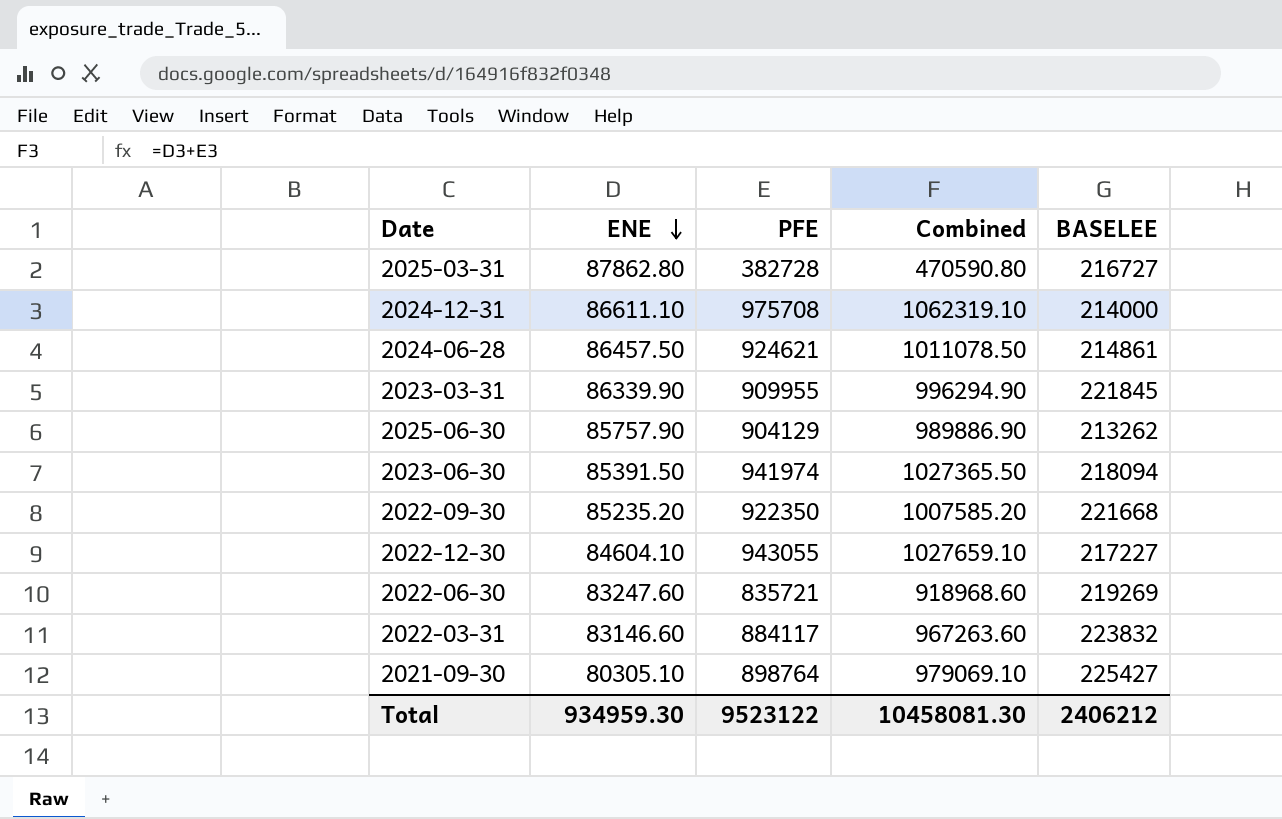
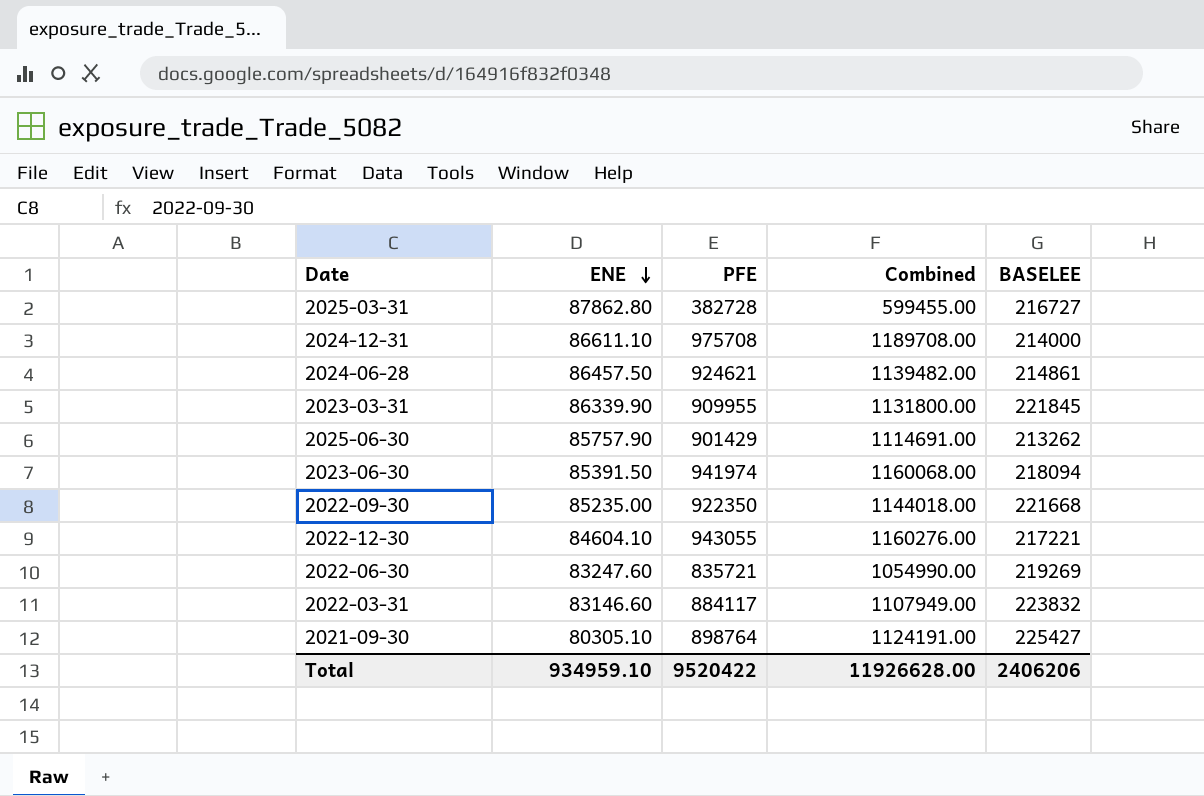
column Combined | formula: [ENE] + [PFE] -> [PFE] + [BASELEE]
2025-06-30 | PFE: 904129 -> 901429
2022-09-30 | ENE: 85235.20 -> 85235.00
2022-12-30 | BASELEE: 217227 -> 217221
Total | ENE: 934959.30 -> 934959.10
Total | PFE: 9523122 -> 9520422
Total | Combined: 10458081.30 -> 11926628.00
Total | BASELEE: 2406212 -> 2406206

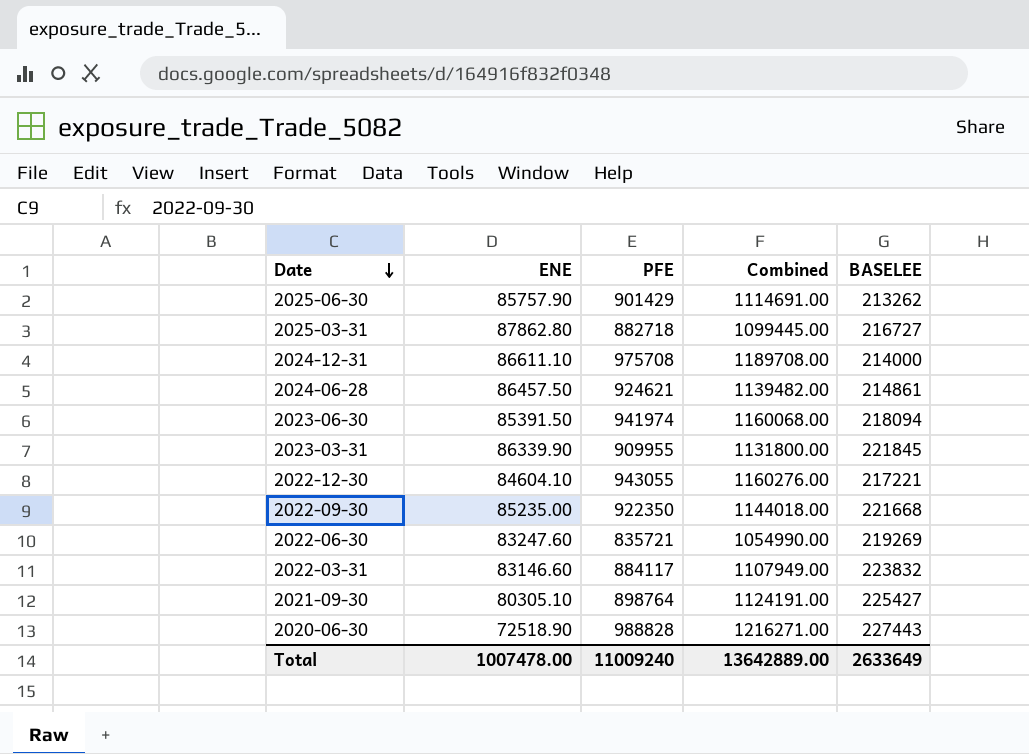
row order: ENE descending -> Date descending
2025-03-31 | PFE: 382728 -> 882718
2025-03-31 | Combined: 599455.00 -> 1099445.00
row 2020-06-30: none -> 72518.90 | 988828 | 1216271.00 | 227443
Total | ENE: 934959.10 -> 1007478.00
Total | PFE: 9520422 -> 11009240
Total | Combined: 11926628.00 -> 13642889.00
Total | BASELEE: 2406206 -> 2633649

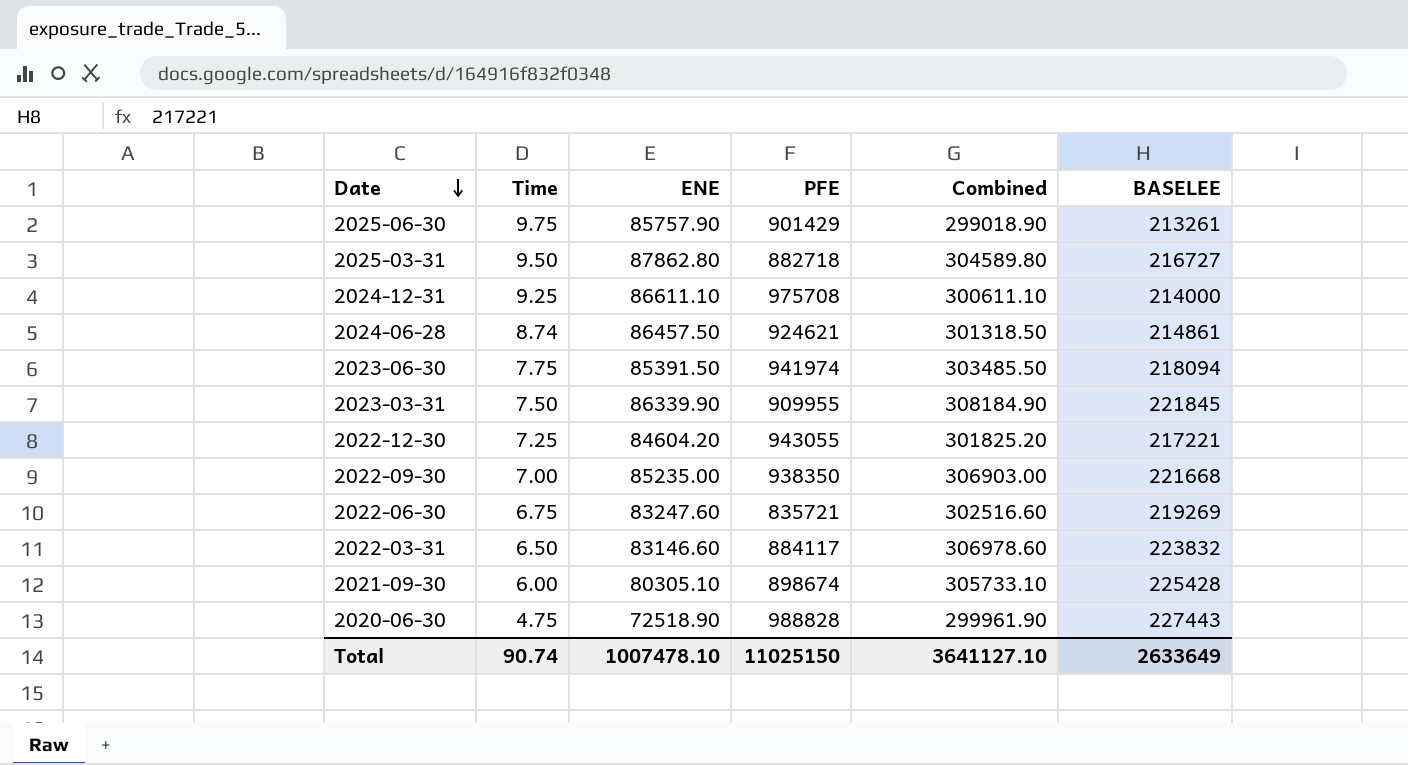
column Time | position: none -> 2
column Combined | formula: [PFE] + [BASELEE] -> [ENE] + [BASELEE]
2025-06-30 | BASELEE: 213262 -> 213261
2022-12-30 | ENE: 84604.10 -> 84604.20
2022-09-30 | PFE: 922350 -> 938350
2021-09-30 | PFE: 898764 -> 898674
2021-09-30 | BASELEE: 225427 -> 225428
Total | ENE: 1007478.00 -> 1007478.10
Total | PFE: 11009240 -> 11025150
Total | Combined: 13642889.00 -> 3641127.10

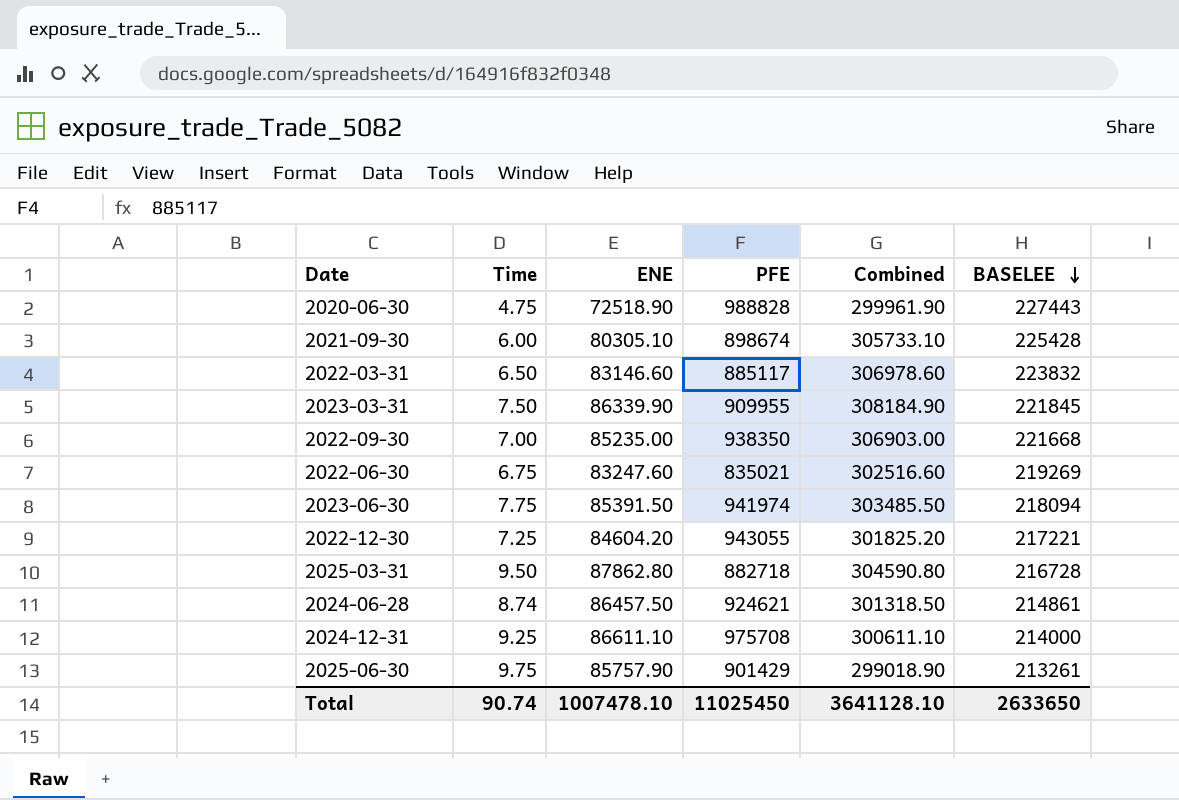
row order: Date descending -> BASELEE descending
2022-03-31 | PFE: 884117 -> 885117
2022-06-30 | PFE: 835721 -> 835021
2025-03-31 | Combined: 304589.80 -> 304590.80
2025-03-31 | BASELEE: 216727 -> 216728
Total | PFE: 11025150 -> 11025450
Total | Combined: 3641127.10 -> 3641128.10
Total | BASELEE: 2633649 -> 2633650

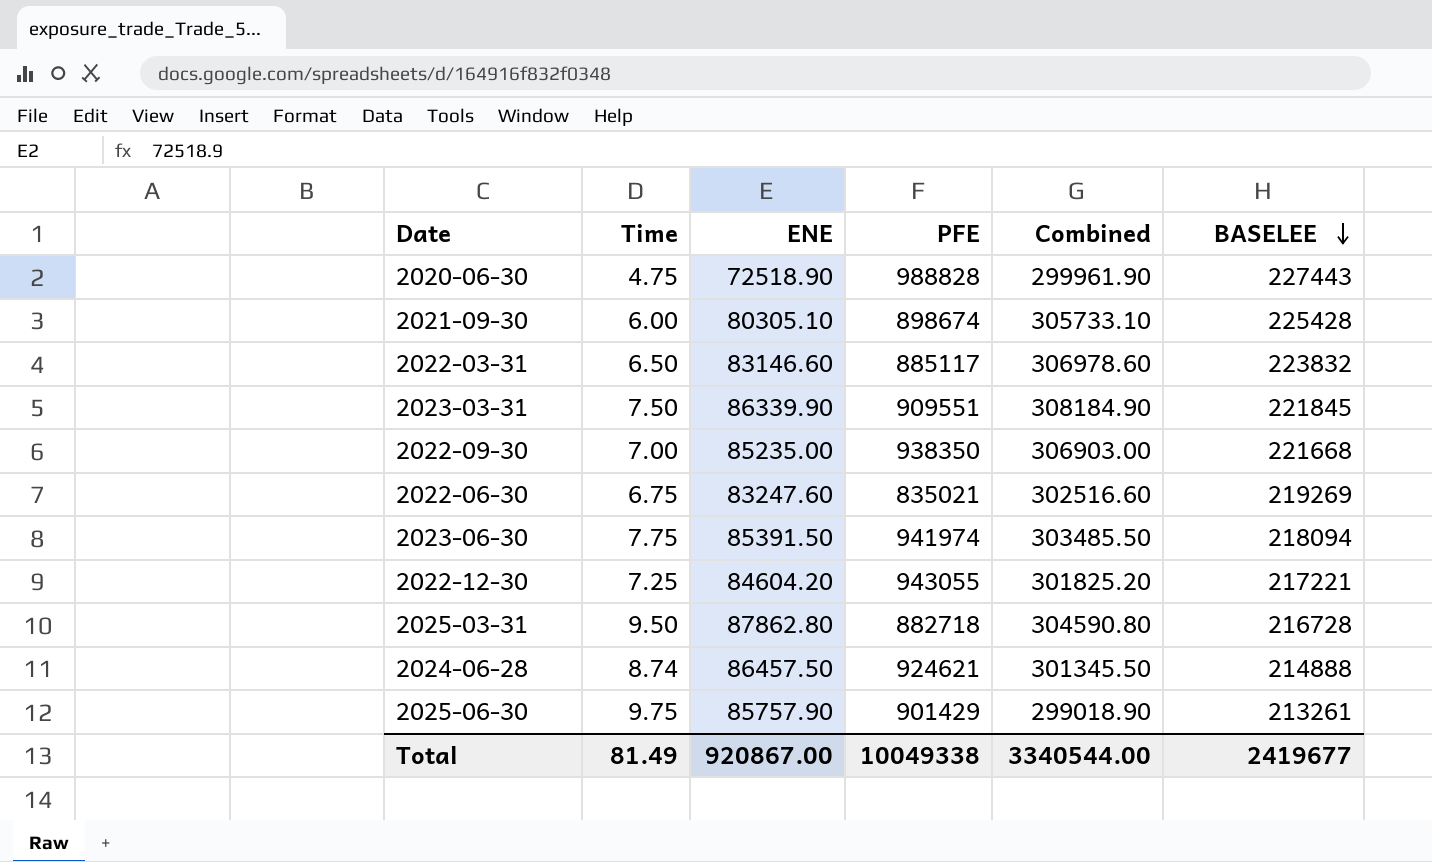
row 2024-12-31: 9.25 | 86611.10 | 975708 | 300611.10 | 214000 -> none
2023-03-31 | PFE: 909955 -> 909551
2024-06-28 | Combined: 301318.50 -> 301345.50
2024-06-28 | BASELEE: 214861 -> 214888
Total | Time: 90.74 -> 81.49
Total | ENE: 1007478.10 -> 920867.00
Total | PFE: 11025450 -> 10049338
Total | Combined: 3641128.10 -> 3340544.00
Total | BASELEE: 2633650 -> 2419677

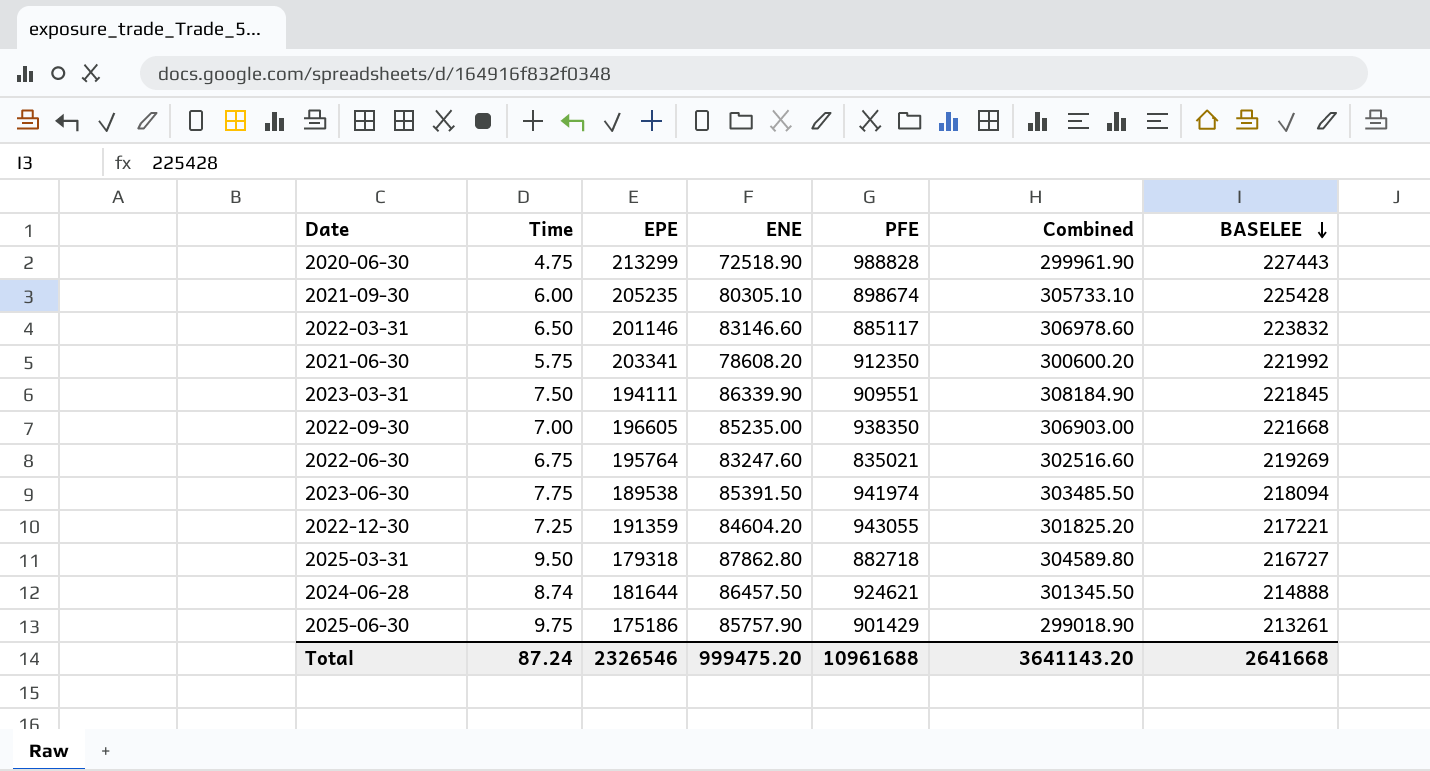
column EPE | position: none -> 3
row 2021-06-30: none -> 5.75 | 203341 | 78608.20 | 912350 | 300600.20 | 221992
2025-03-31 | Combined: 304590.80 -> 304589.80
2025-03-31 | BASELEE: 216728 -> 216727
Total | Time: 81.49 -> 87.24
Total | ENE: 920867.00 -> 999475.20
Total | PFE: 10049338 -> 10961688
Total | Combined: 3340544.00 -> 3641143.20
Total | BASELEE: 2419677 -> 2641668

